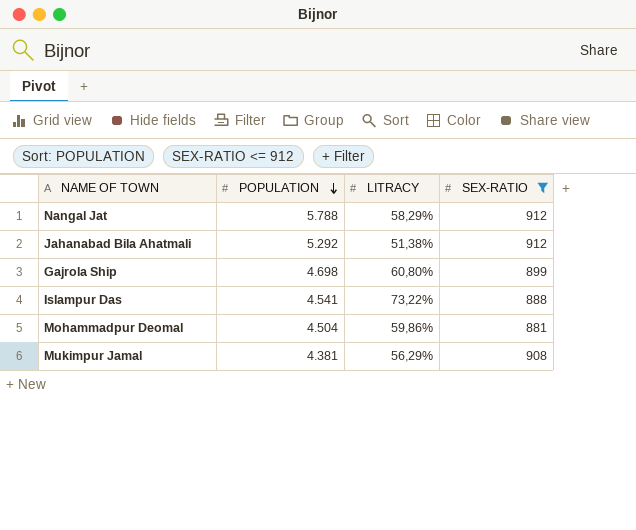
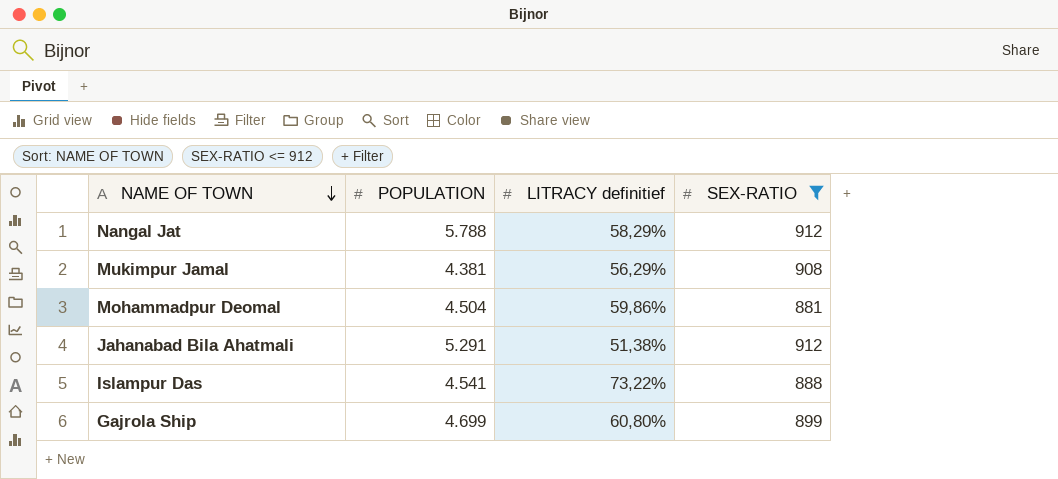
row order: POPULATION descending -> NAME OF TOWN descending
column name: LITRACY -> LITRACY definitief
Jahanabad Bila Ahatmali | POPULATION: 5.292 -> 5.291
Gajrola Ship | POPULATION: 4.698 -> 4.699

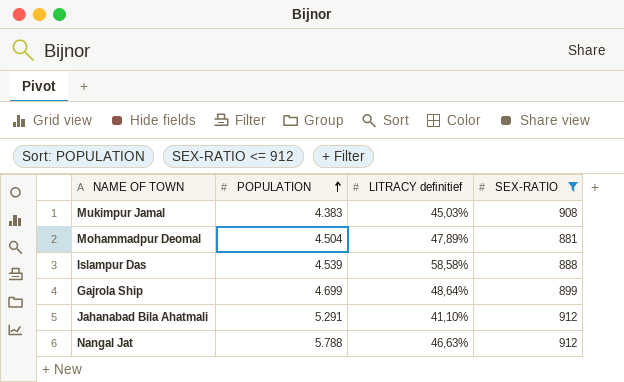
row order: NAME OF TOWN descending -> POPULATION ascending
Mukimpur Jamal | POPULATION: 4.381 -> 4.383
Mukimpur Jamal | LITRACY definitief: 56,29% -> 45,03%
Mohammadpur Deomal | LITRACY definitief: 59,86% -> 47,89%
Islampur Das | POPULATION: 4.541 -> 4.539
Islampur Das | LITRACY definitief: 73,22% -> 58,58%
Gajrola Ship | LITRACY definitief: 60,80% -> 48,64%
Jahanabad Bila Ahatmali | LITRACY definitief: 51,38% -> 41,10%
Nangal Jat | LITRACY definitief: 58,29% -> 46,63%

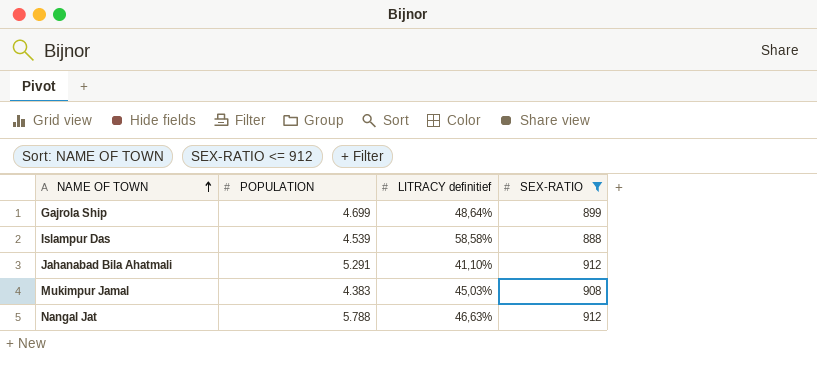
row order: POPULATION ascending -> NAME OF TOWN ascending
row Mohammadpur Deomal: 4.504 | 47,89% | 881 -> none

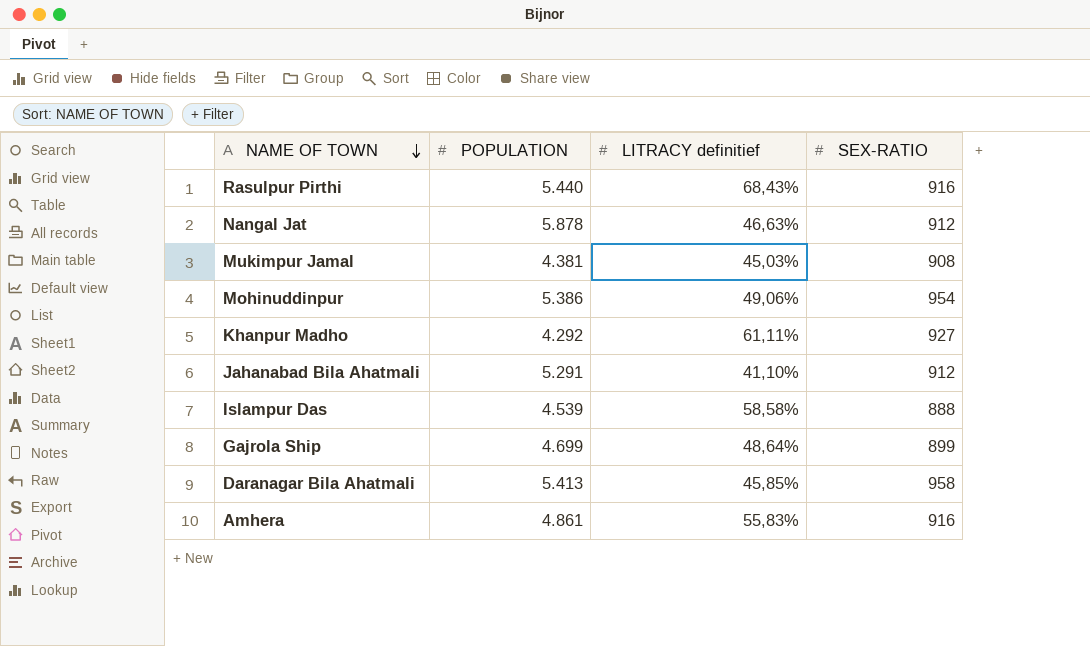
filter: SEX-RATIO <= 912 -> none
row order: NAME OF TOWN ascending -> NAME OF TOWN descending
Nangal Jat | POPULATION: 5.788 -> 5.878
Mukimpur Jamal | POPULATION: 4.383 -> 4.381

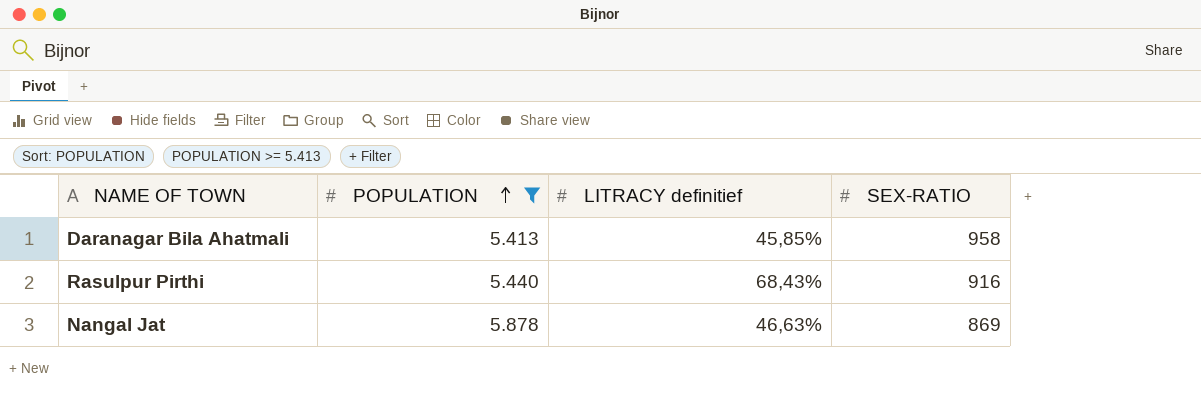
filter: none -> POPULATION >= 5.413
row order: NAME OF TOWN descending -> POPULATION ascending
Nangal Jat | SEX-RATIO: 912 -> 869

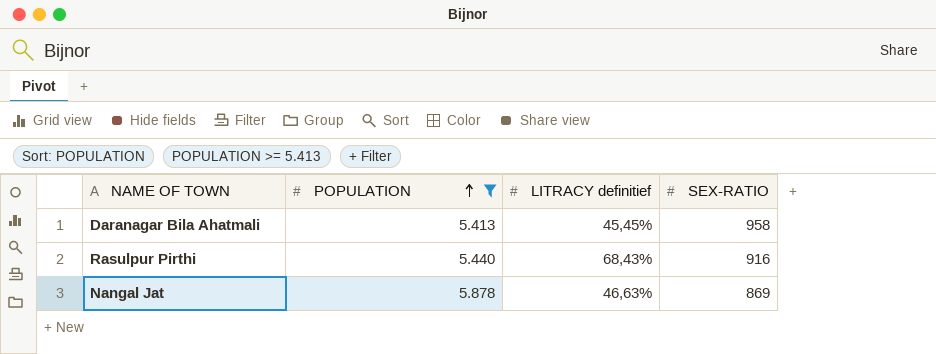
Daranagar Bila Ahatmali | LITRACY definitief: 45,85% -> 45,45%

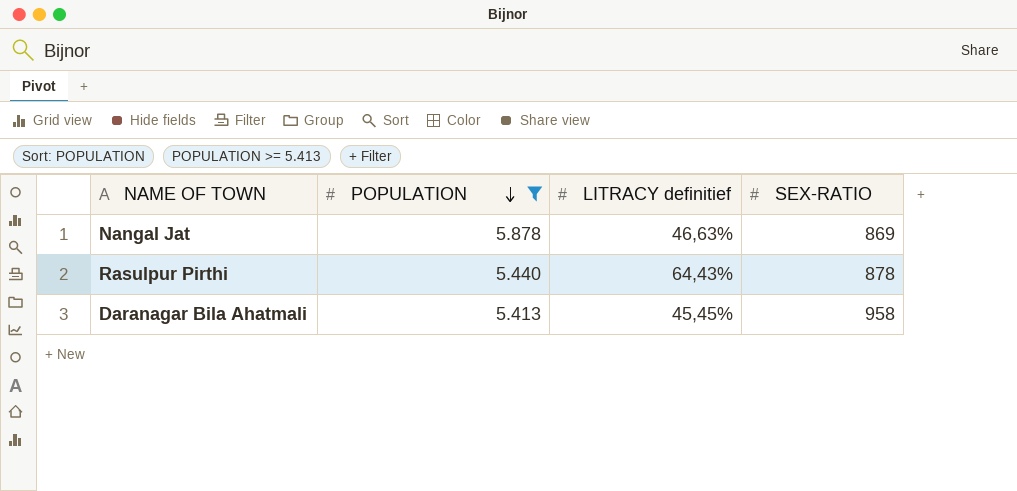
row order: POPULATION ascending -> POPULATION descending
Rasulpur Pirthi | LITRACY definitief: 68,43% -> 64,43%
Rasulpur Pirthi | SEX-RATIO: 916 -> 878

